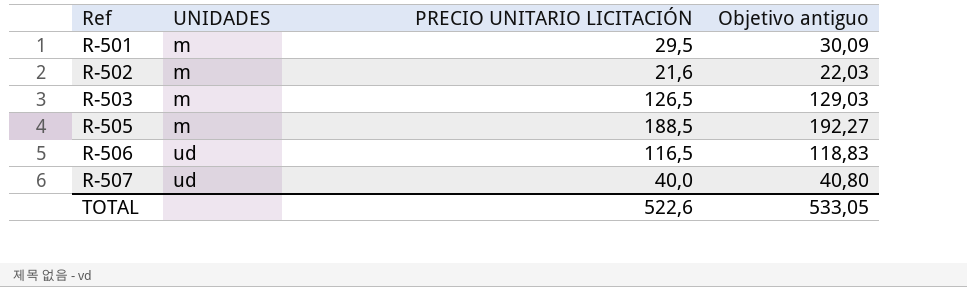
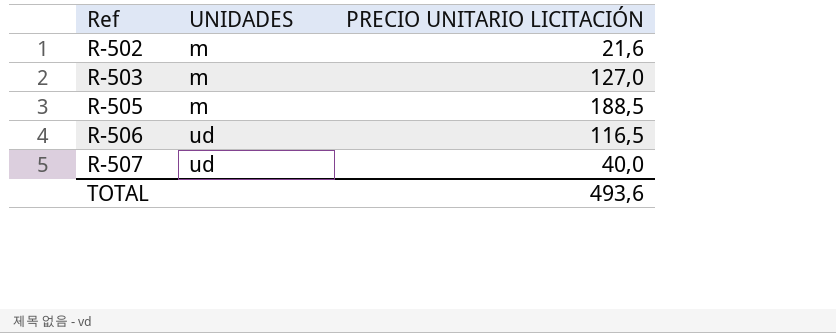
column Objetivo antiguo | formula: [PRECIO UNITARIO LICITACIÓN] * 1,02 -> none
row R-501: m | 29,5 | 30,09 -> none
R-503 | PRECIO UNITARIO LICITACIÓN: 126,5 -> 127,0
TOTAL | PRECIO UNITARIO LICITACIÓN: 522,6 -> 493,6

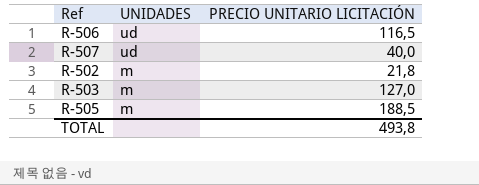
row order: Ref ascending -> UNIDADES descending
R-502 | PRECIO UNITARIO LICITACIÓN: 21,6 -> 21,8
TOTAL | PRECIO UNITARIO LICITACIÓN: 493,6 -> 493,8

